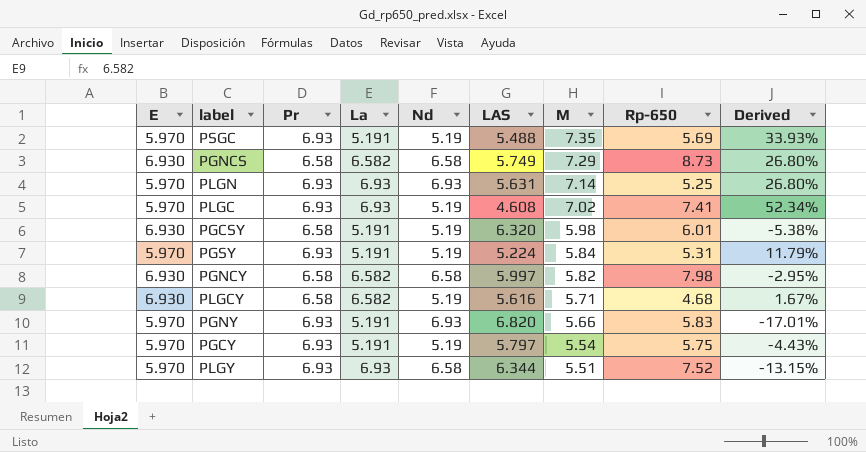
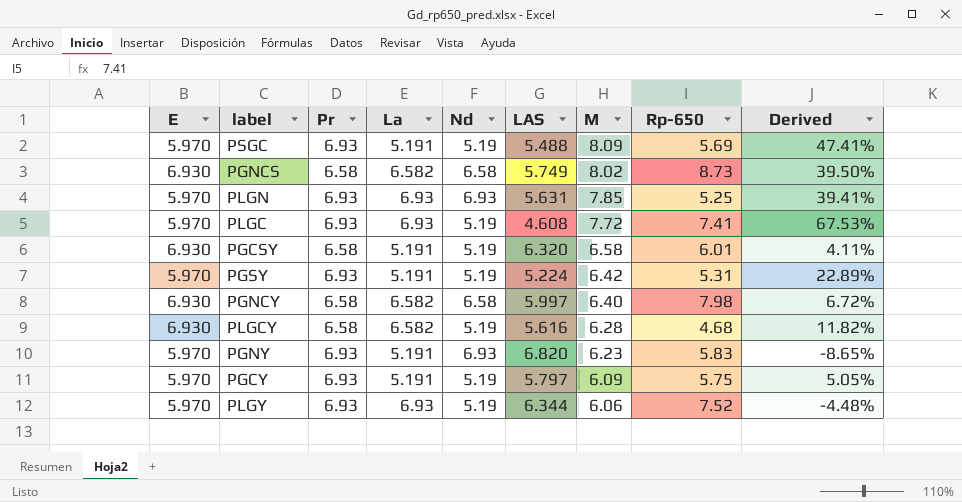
PSGC | M: 7.35 -> 8.09
PSGC | Derived: 33.93% -> 47.41%
PGNCS | M: 7.29 -> 8.02
PGNCS | Derived: 26.80% -> 39.50%
PLGN | M: 7.14 -> 7.85
PLGN | Derived: 26.80% -> 39.41%
PLGC | M: 7.02 -> 7.72
PLGC | Derived: 52.34% -> 67.53%
PGCSY | M: 5.98 -> 6.58
PGCSY | Derived: -5.38% -> 4.11%
PGSY | M: 5.84 -> 6.42
PGSY | Derived: 11.79% -> 22.89%
PGNCY | M: 5.82 -> 6.40
PGNCY | Derived: -2.95% -> 6.72%
PLGCY | M: 5.71 -> 6.28
PLGCY | Derived: 1.67% -> 11.82%
PGNY | M: 5.66 -> 6.23
PGNY | Derived: -17.01% -> -8.65%
PGCY | M: 5.54 -> 6.09
PGCY | Derived: -4.43% -> 5.05%
PLGY | Nd: 6.58 -> 5.19
PLGY | M: 5.51 -> 6.06
PLGY | Derived: -13.15% -> -4.48%

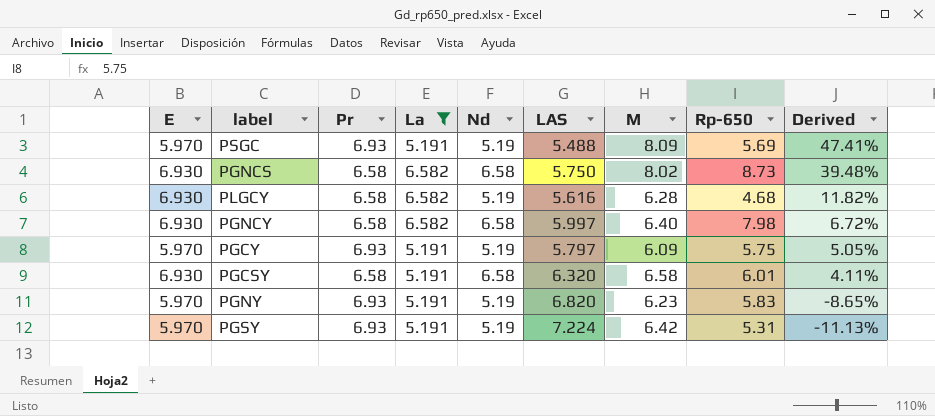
filter: none -> La != 6.93
row order: M descending -> Derived descending
PGNCS | LAS: 5.749 -> 5.750
PGNCS | Derived: 39.50% -> 39.48%
PGCSY | Nd: 5.19 -> 6.58
PGNY | Nd: 6.93 -> 5.19
PGSY | LAS: 5.224 -> 7.224
PGSY | Derived: 22.89% -> -11.13%

